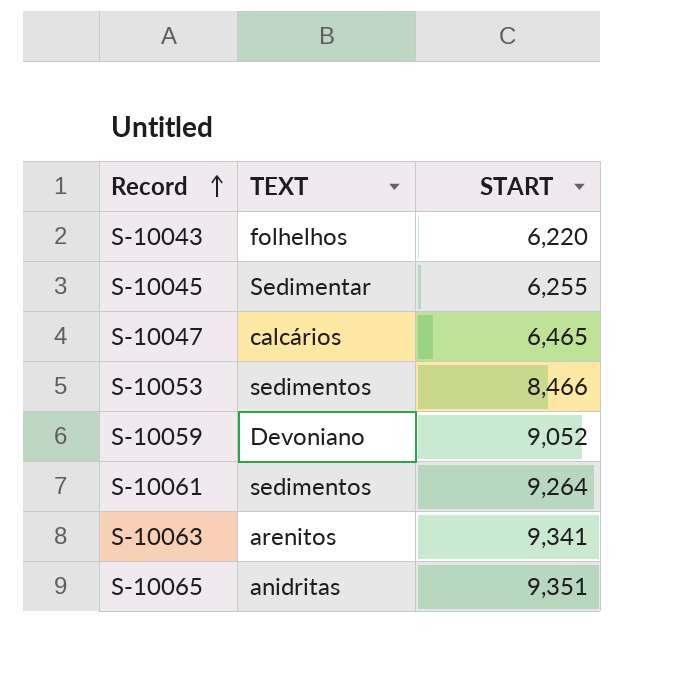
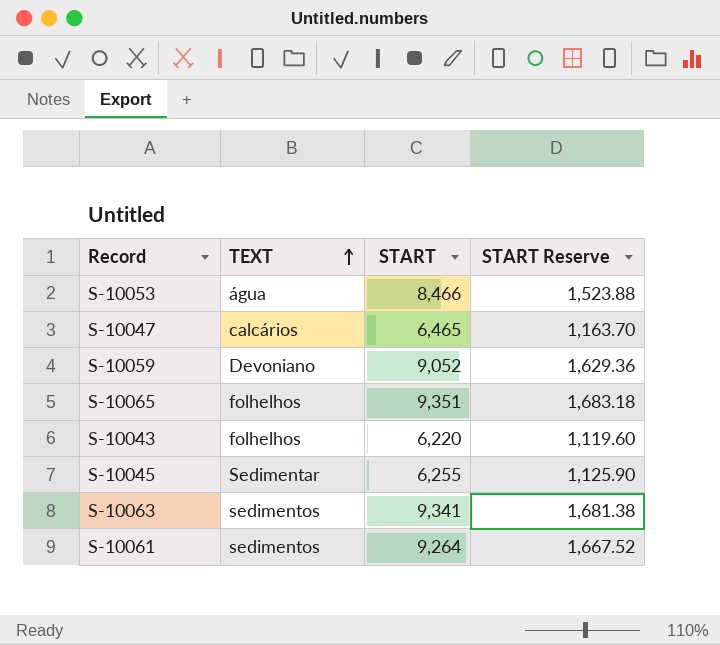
row order: Record ascending -> TEXT ascending
column START Reserve | formula: none -> [START] * 0.18
S-10053 | TEXT: sedimentos -> água
S-10065 | TEXT: anidritas -> folhelhos
S-10063 | TEXT: arenitos -> sedimentos

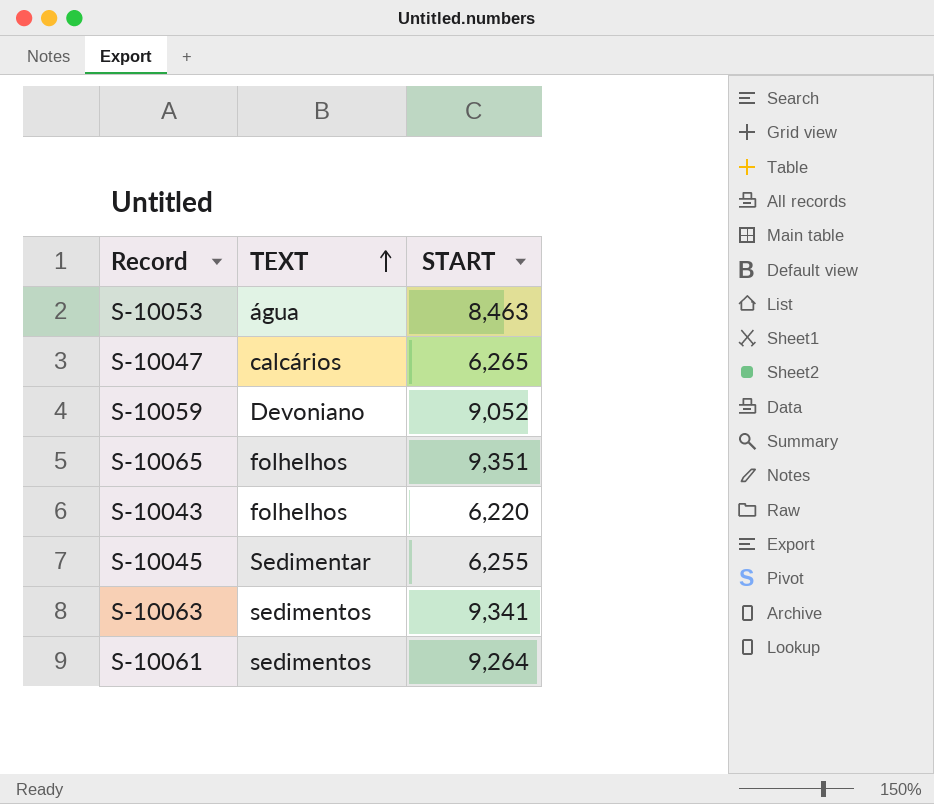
column START Reserve | formula: [START] * 0.18 -> none
S-10053 | START: 8,466 -> 8,463
S-10047 | START: 6,465 -> 6,265

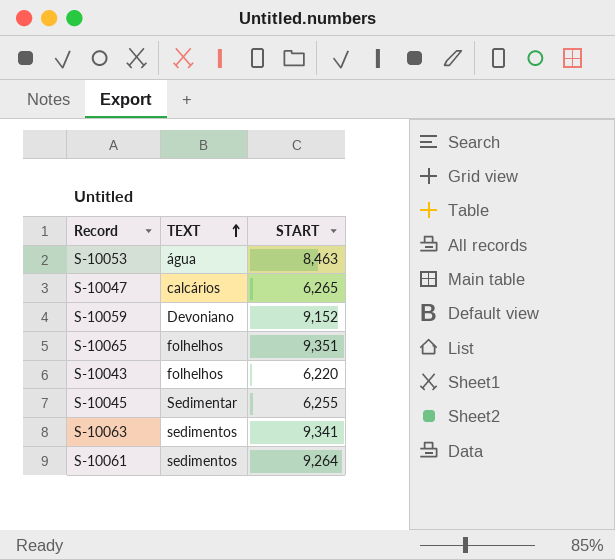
S-10059 | START: 9,052 -> 9,152

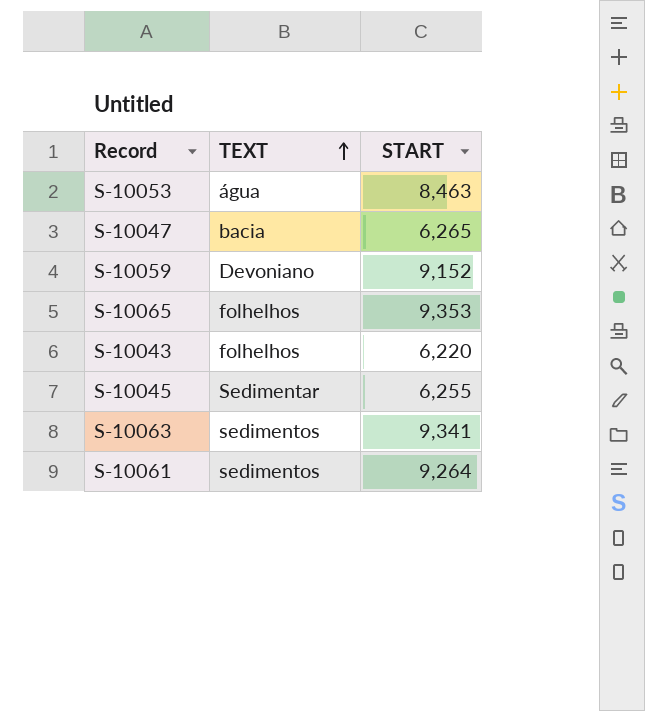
S-10047 | TEXT: calcários -> bacia
S-10065 | START: 9,351 -> 9,353

